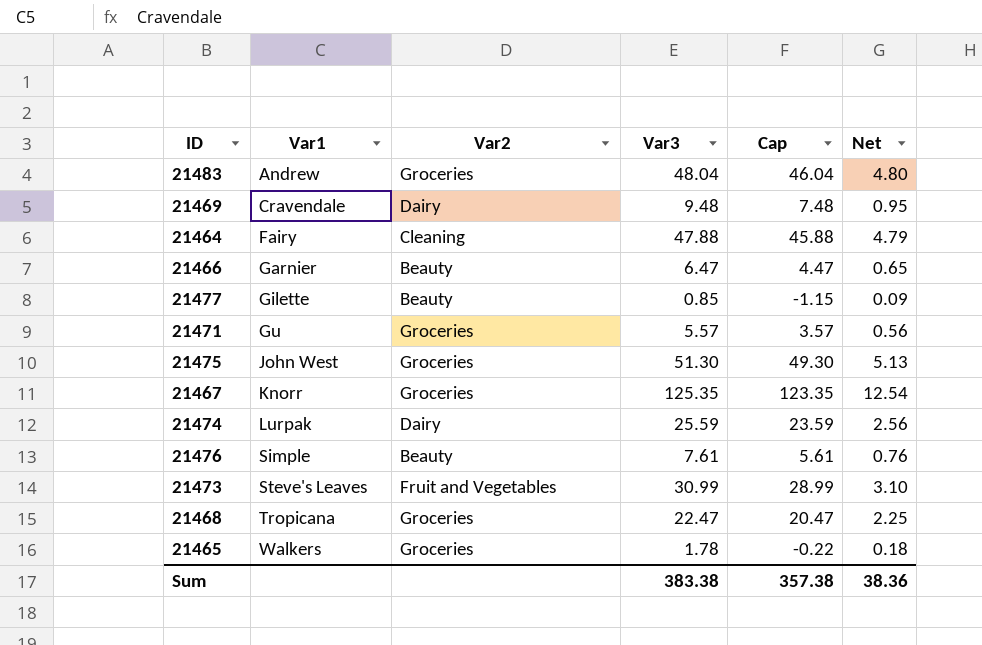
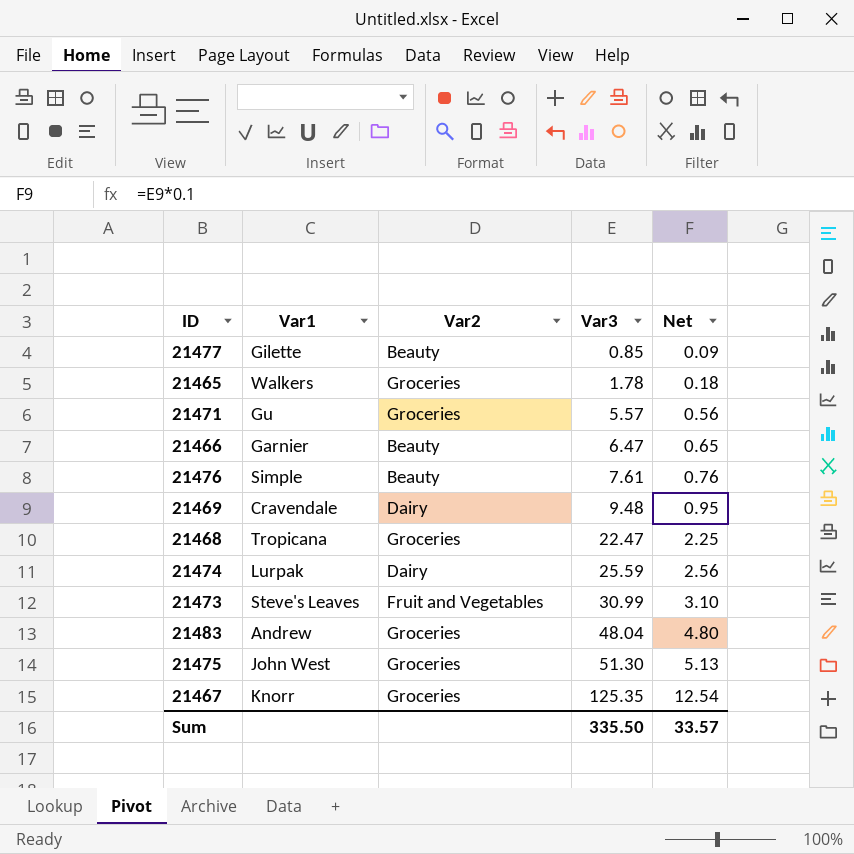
row order: Var1 ascending -> Var3 ascending
column Cap | formula: [Var3] - 2 -> none
row 21464: Fairy | Cleaning | 47.88 | 45.88 | 4.79 -> none
Sum | Var3: 383.38 -> 335.50
Sum | Net: 38.36 -> 33.57

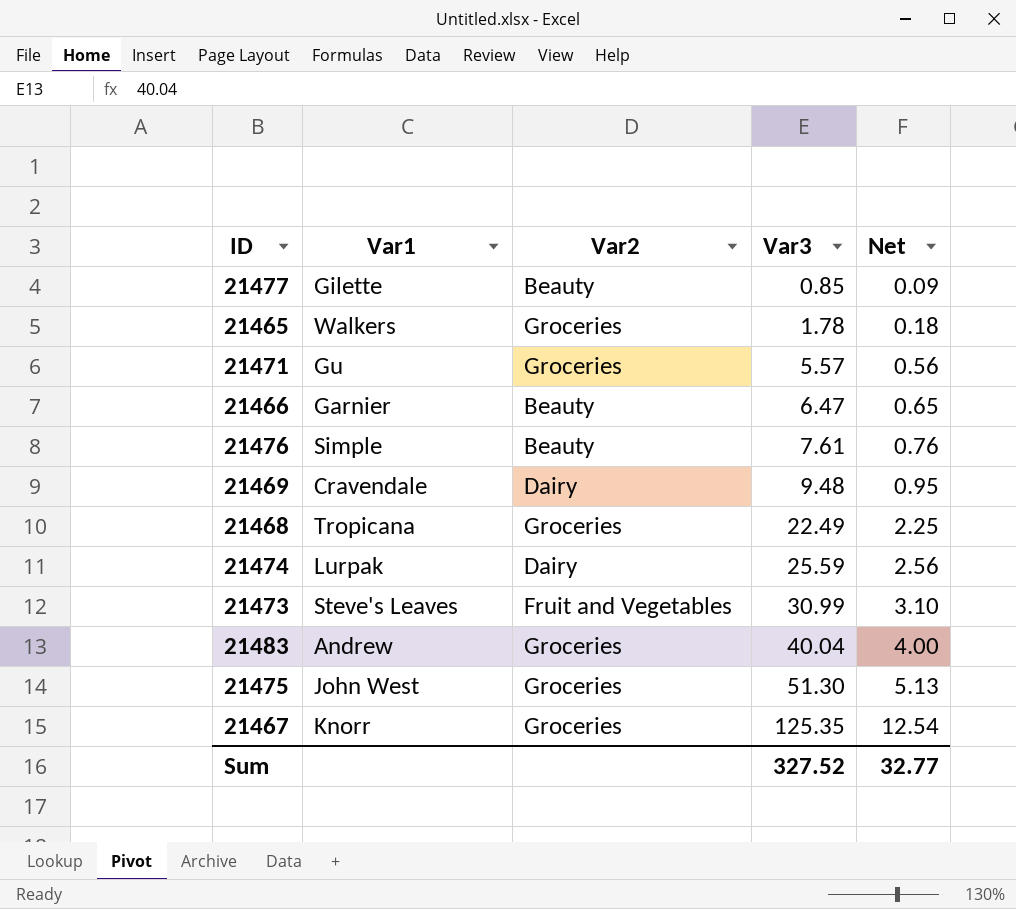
21468 | Var3: 22.47 -> 22.49
21483 | Var3: 48.04 -> 40.04
21483 | Net: 4.80 -> 4.00
Sum | Var3: 335.50 -> 327.52
Sum | Net: 33.57 -> 32.77

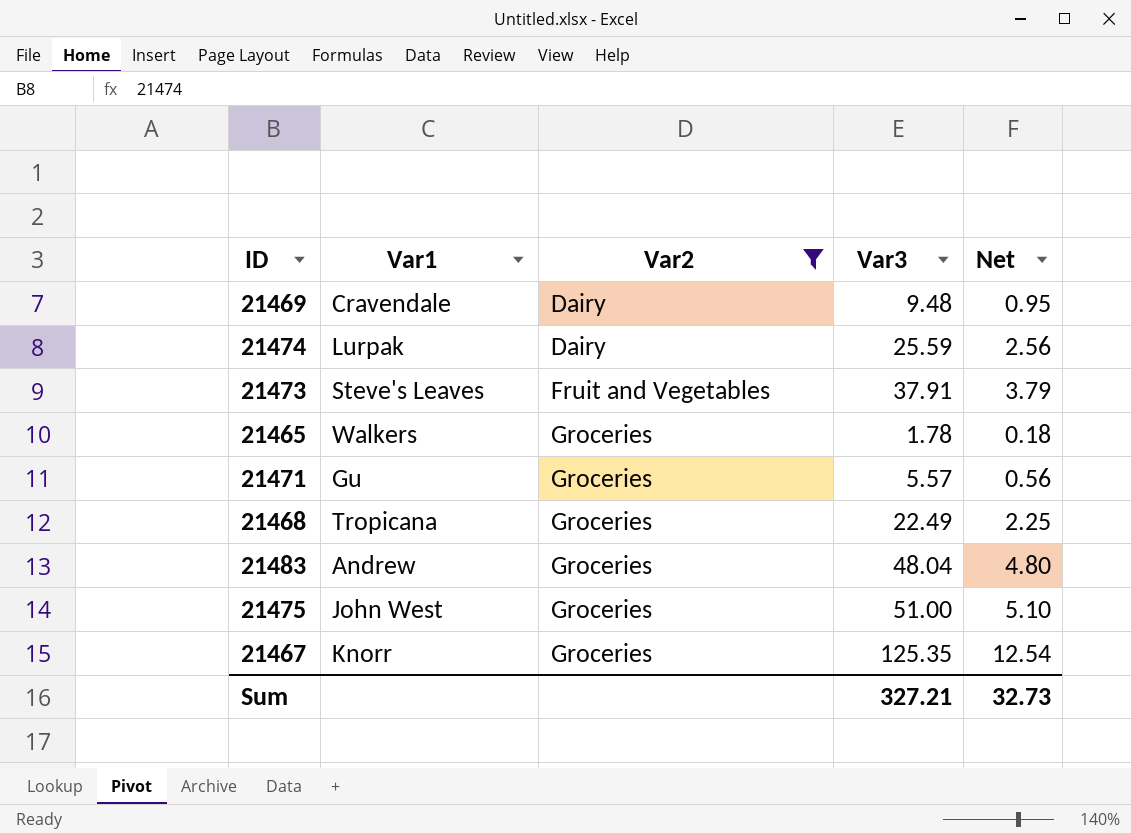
filter: none -> Var2 != Beauty
row order: Var3 ascending -> Var2 ascending
21473 | Var3: 30.99 -> 37.91
21473 | Net: 3.10 -> 3.79
21483 | Var3: 40.04 -> 48.04
21483 | Net: 4.00 -> 4.80
21475 | Var3: 51.30 -> 51.00
21475 | Net: 5.13 -> 5.10
Sum | Var3: 327.52 -> 327.21
Sum | Net: 32.77 -> 32.73

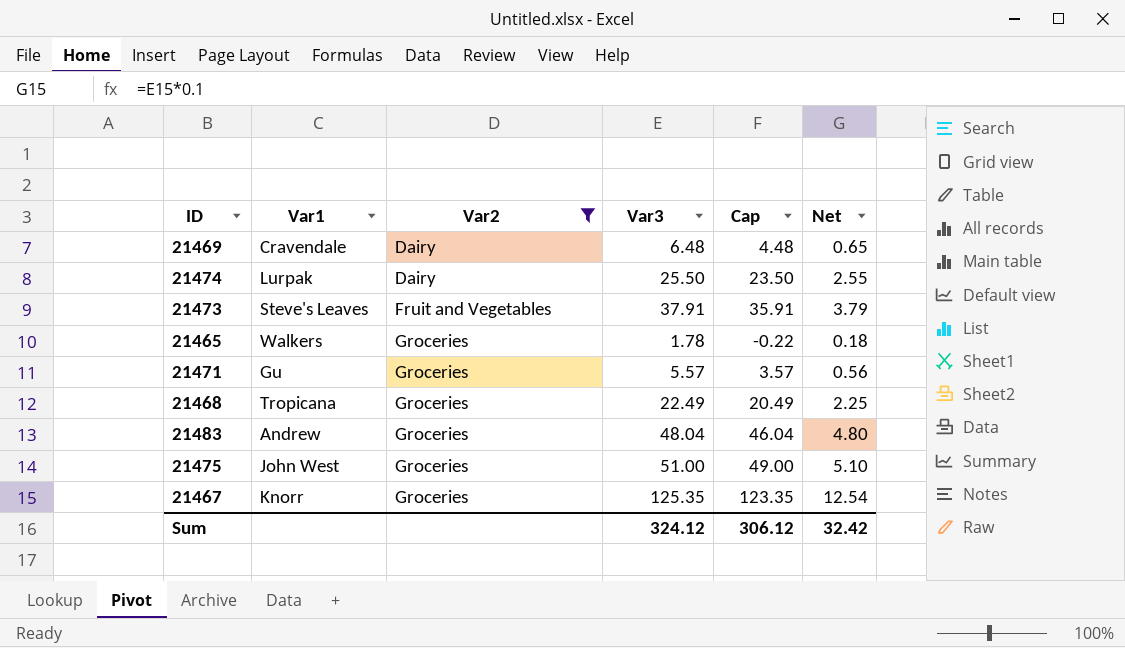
column Cap | formula: none -> [Var3] - 2
21469 | Var3: 9.48 -> 6.48
21469 | Net: 0.95 -> 0.65
21474 | Var3: 25.59 -> 25.50
21474 | Net: 2.56 -> 2.55
Sum | Var3: 327.21 -> 324.12
Sum | Net: 32.73 -> 32.42

